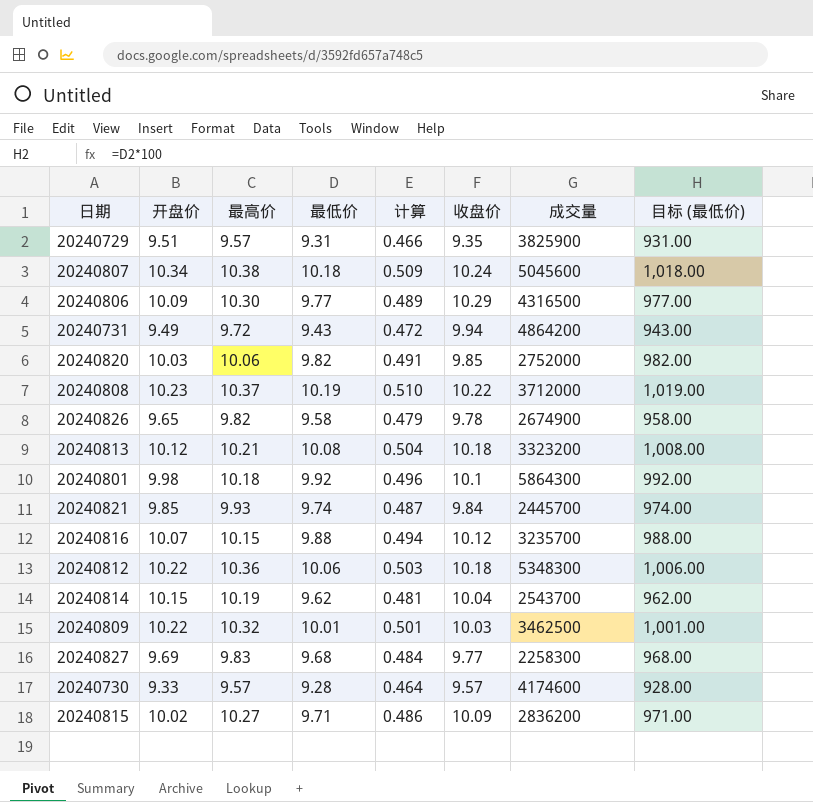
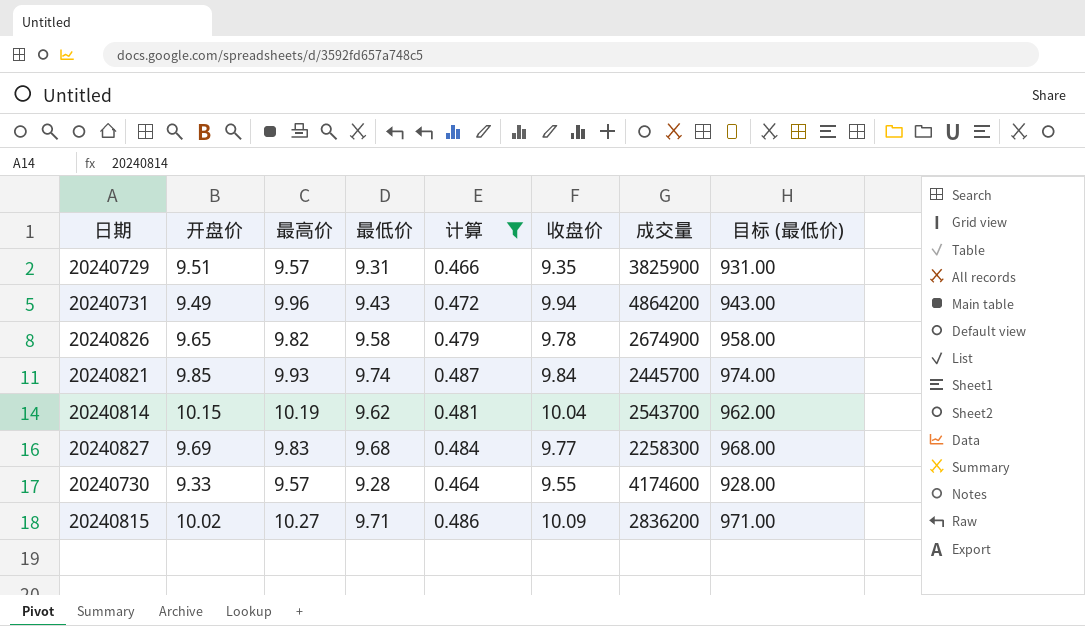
filter: none -> 计算 <= 0.487
20240731 | 最高价: 9.72 -> 9.96
20240730 | 收盘价: 9.57 -> 9.55

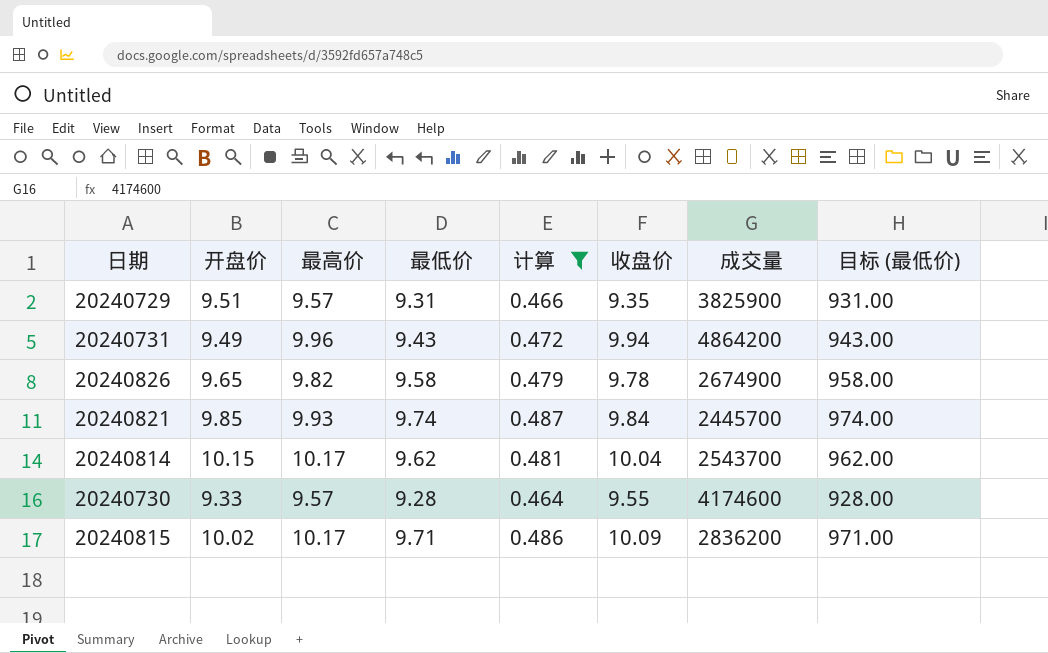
row 20240827: 9.69 | 9.83 | 9.68 | 0.484 | 9.77 | 2258300 | 968.00 -> none
20240814 | 最高价: 10.19 -> 10.17
20240815 | 最高价: 10.27 -> 10.17

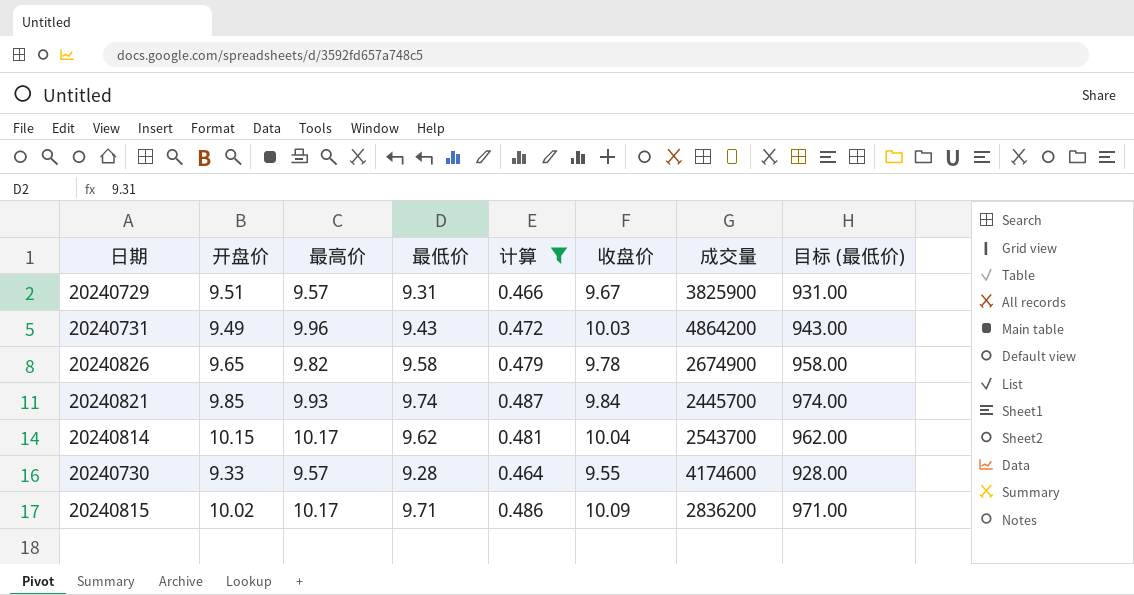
20240729 | 收盘价: 9.35 -> 9.67
20240731 | 收盘价: 9.94 -> 10.03

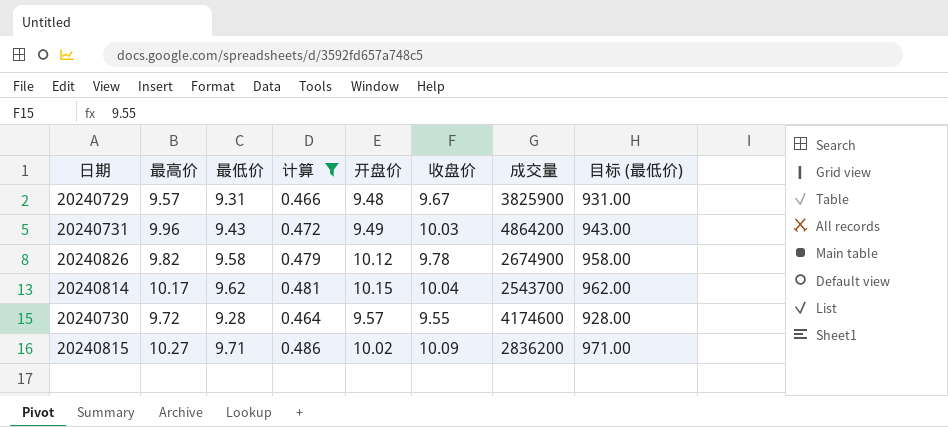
column 开盘价 | position: 2 -> 5
row 20240821: 9.85 | 9.93 | 9.74 | 0.487 | 9.84 | 2445700 | 974.00 -> none
20240729 | 开盘价: 9.51 -> 9.48
20240826 | 开盘价: 9.65 -> 10.12
20240730 | 最高价: 9.57 -> 9.72
20240730 | 开盘价: 9.33 -> 9.57
20240815 | 最高价: 10.17 -> 10.27

